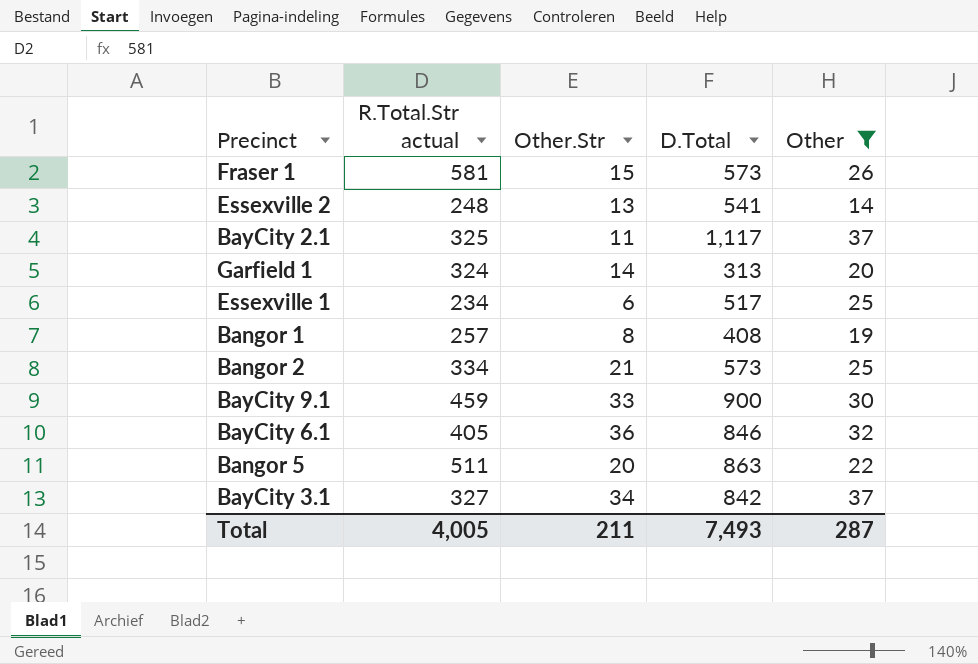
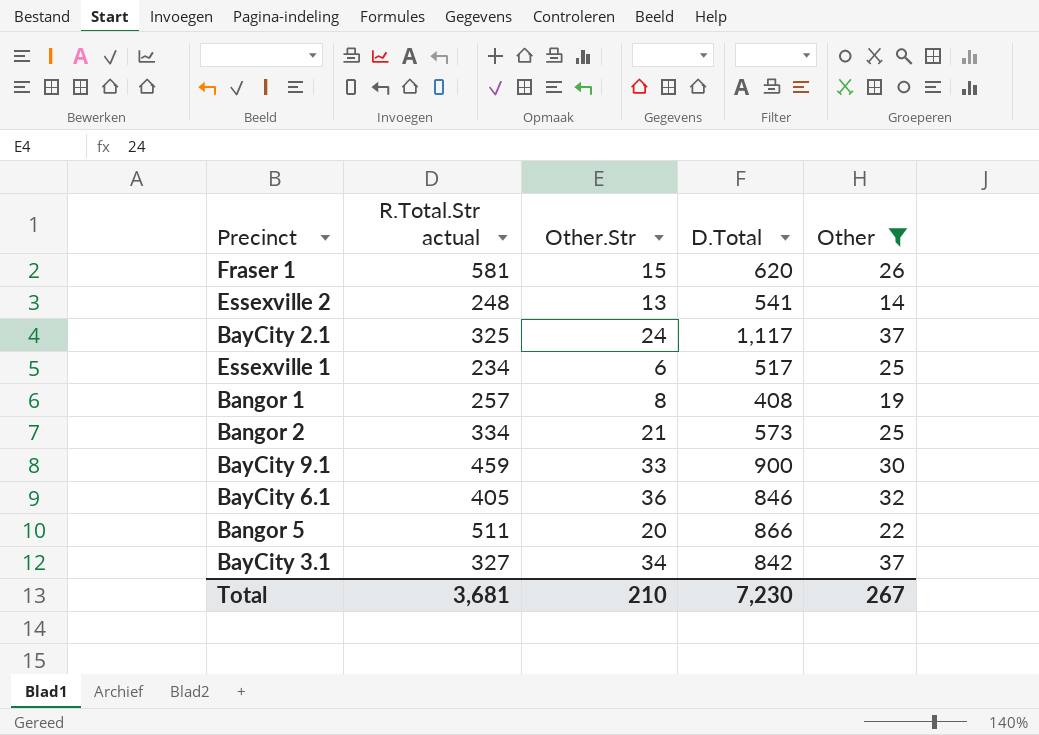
row Garfield 1: 324 | 14 | 313 | 20 -> none
Fraser 1 | D.Total: 573 -> 620
BayCity 2.1 | Other.Str: 11 -> 24
Bangor 5 | D.Total: 863 -> 866
Total | R.Total.Str actual: 4,005 -> 3,681
Total | Other.Str: 211 -> 210
Total | D.Total: 7,493 -> 7,230
Total | Other: 287 -> 267

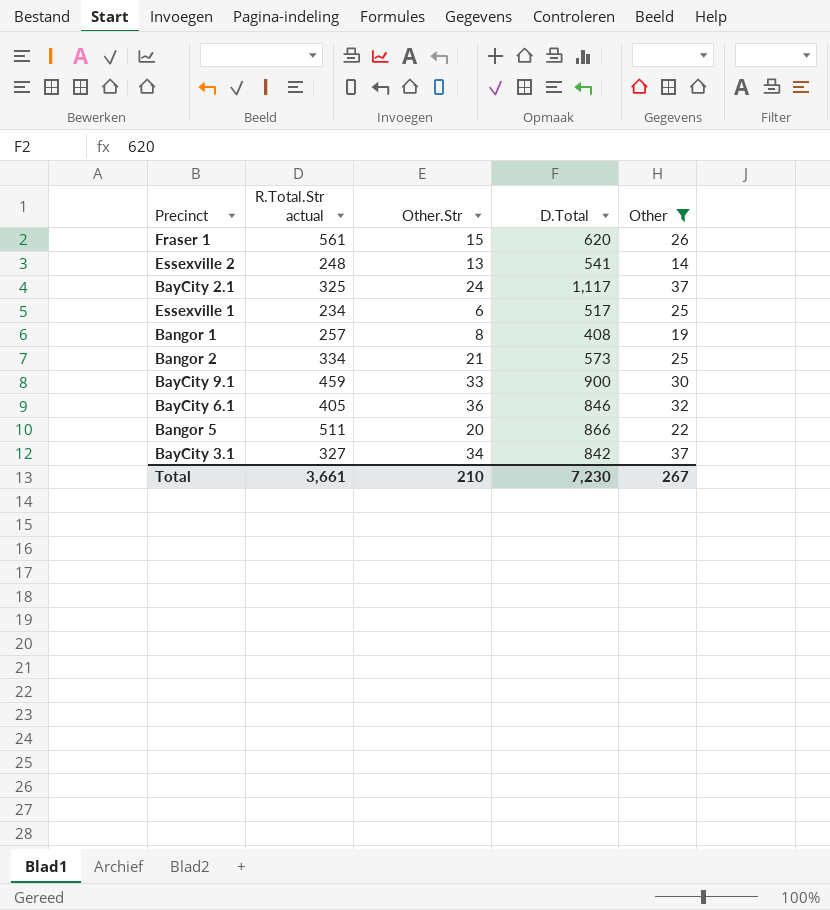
Fraser 1 | R.Total.Str actual: 581 -> 561
Total | R.Total.Str actual: 3,681 -> 3,661

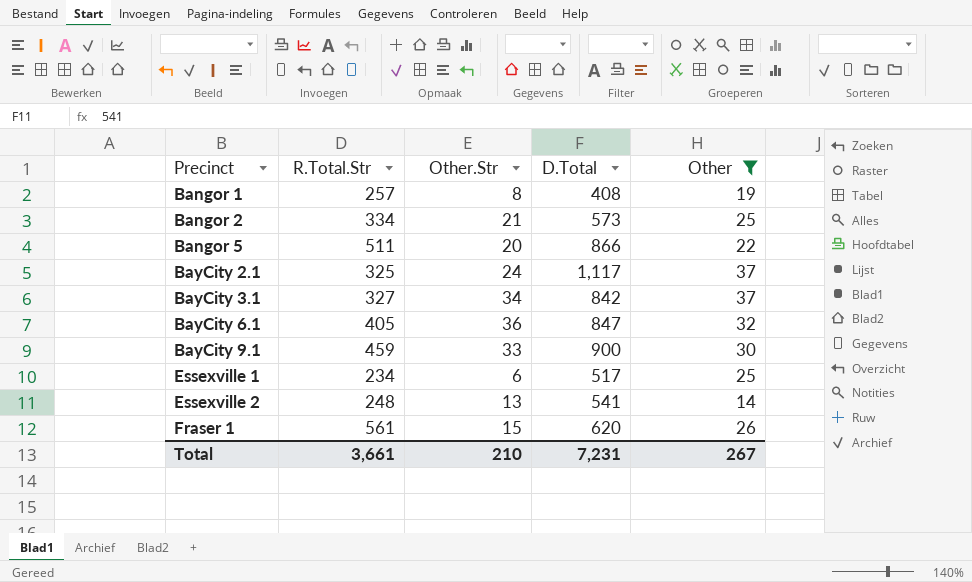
row order: none -> Precinct ascending
column name: R.Total.Str actual -> R.Total.Str
BayCity 6.1 | D.Total: 846 -> 847
Total | D.Total: 7,230 -> 7,231

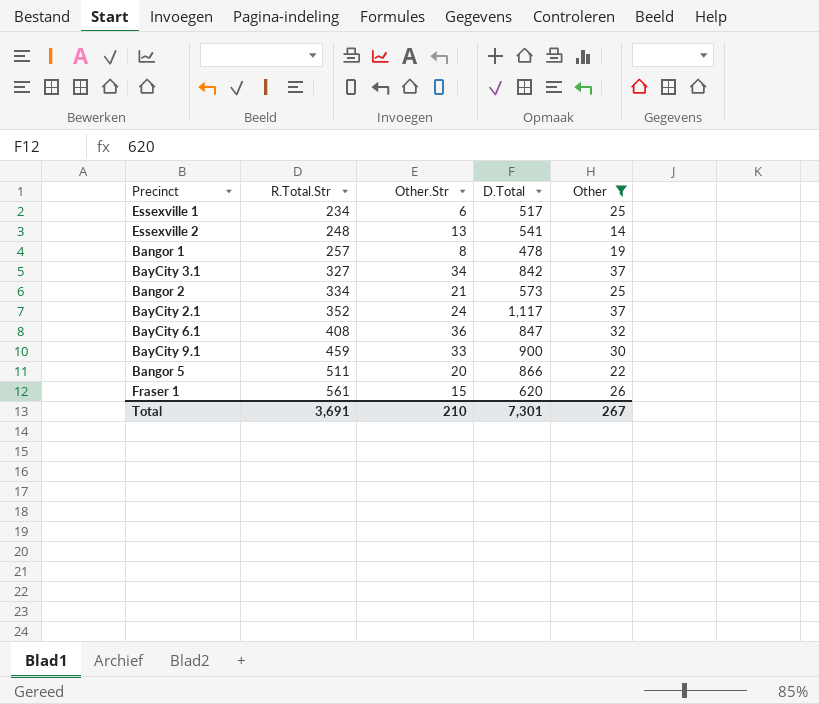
row order: Precinct ascending -> R.Total.Str ascending
Bangor 1 | D.Total: 408 -> 478
BayCity 2.1 | R.Total.Str: 325 -> 352
BayCity 6.1 | R.Total.Str: 405 -> 408
Total | R.Total.Str: 3,661 -> 3,691
Total | D.Total: 7,231 -> 7,301

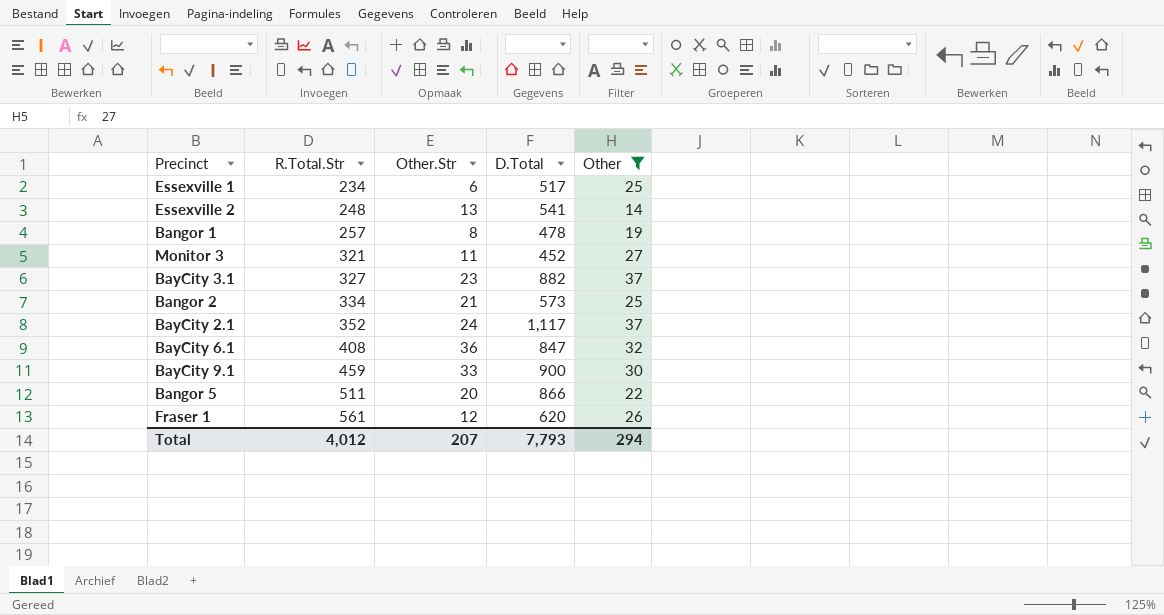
row Monitor 3: none -> 321 | 11 | 452 | 27
BayCity 3.1 | Other.Str: 34 -> 23
BayCity 3.1 | D.Total: 842 -> 882
Fraser 1 | Other.Str: 15 -> 12
Total | R.Total.Str: 3,691 -> 4,012
Total | Other.Str: 210 -> 207
Total | D.Total: 7,301 -> 7,793
Total | Other: 267 -> 294

